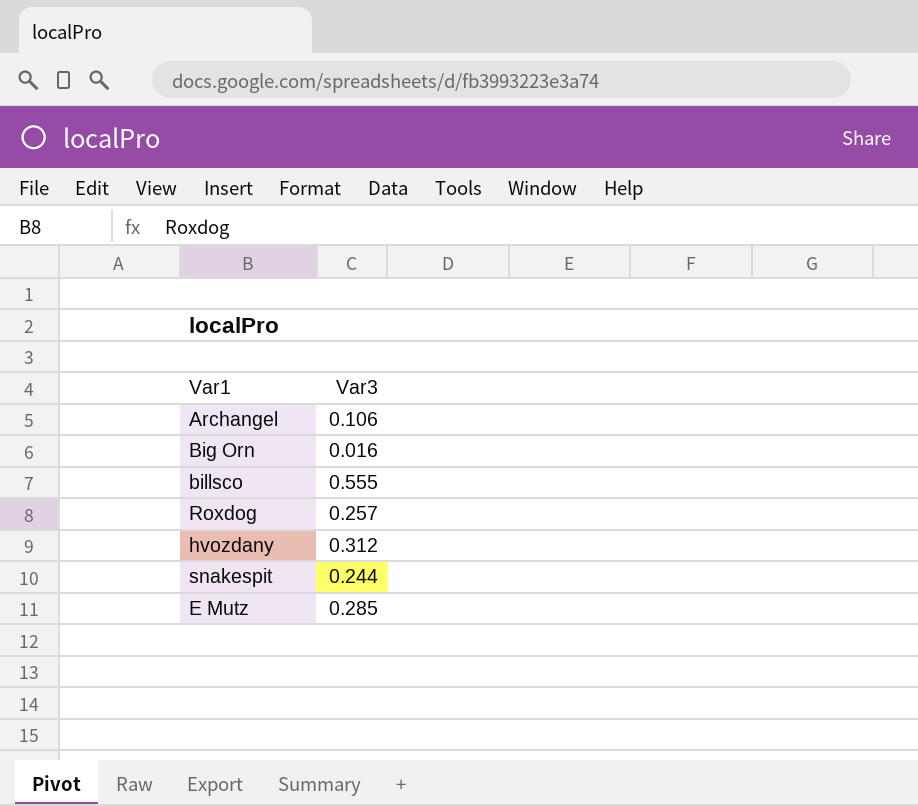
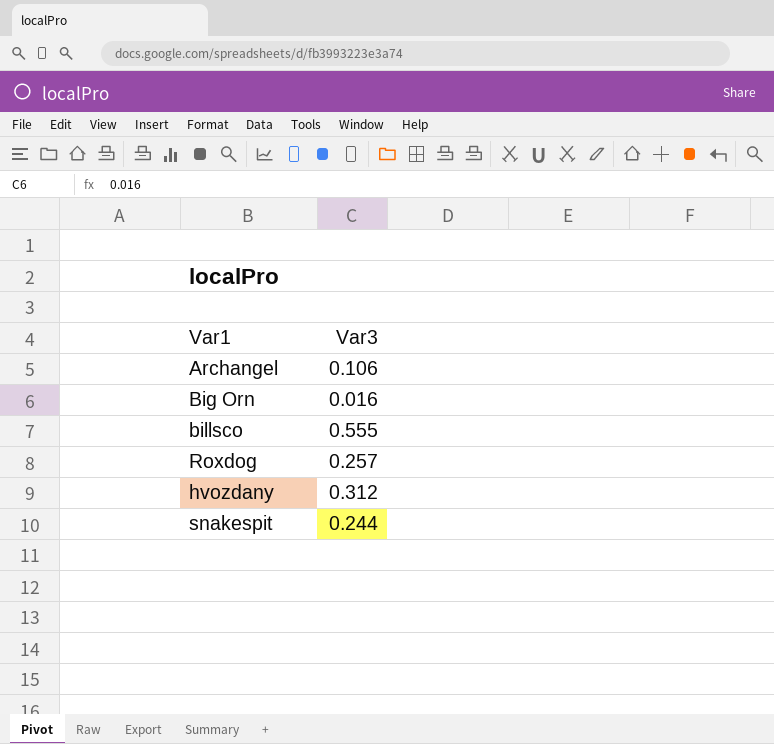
row E Mutz: 0.285 -> none

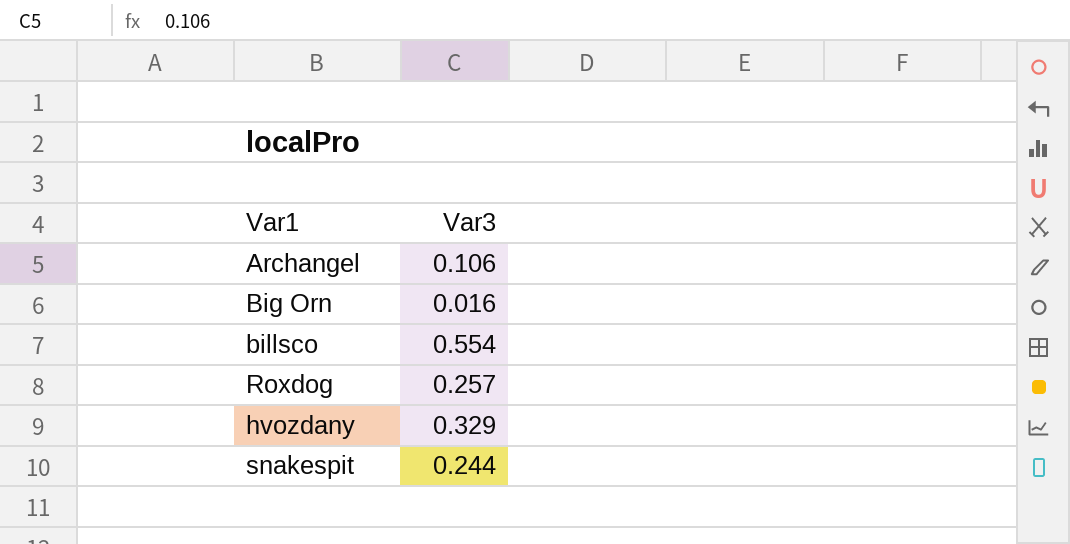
billsco | Var3: 0.555 -> 0.554
hvozdany | Var3: 0.312 -> 0.329

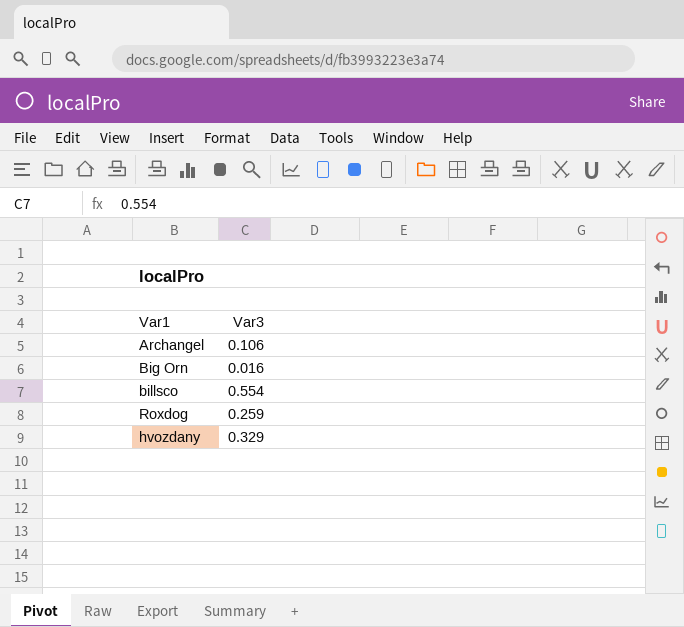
row snakespit: 0.244 -> none
Roxdog | Var3: 0.257 -> 0.259

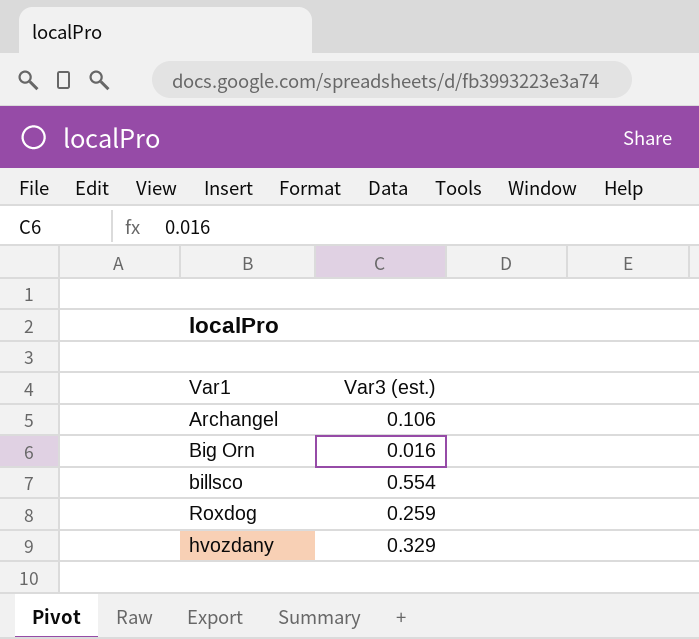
column name: Var3 -> Var3 (est.)

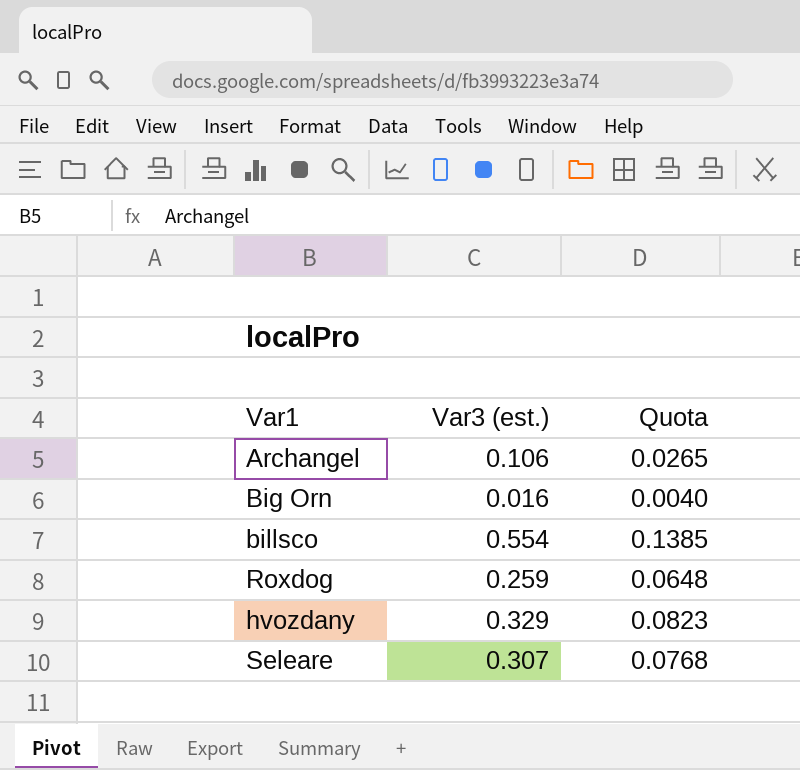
column Quota | formula: none -> [Var3 (est.)] * 0.25
row Seleare: none -> 0.307 | 0.0768

